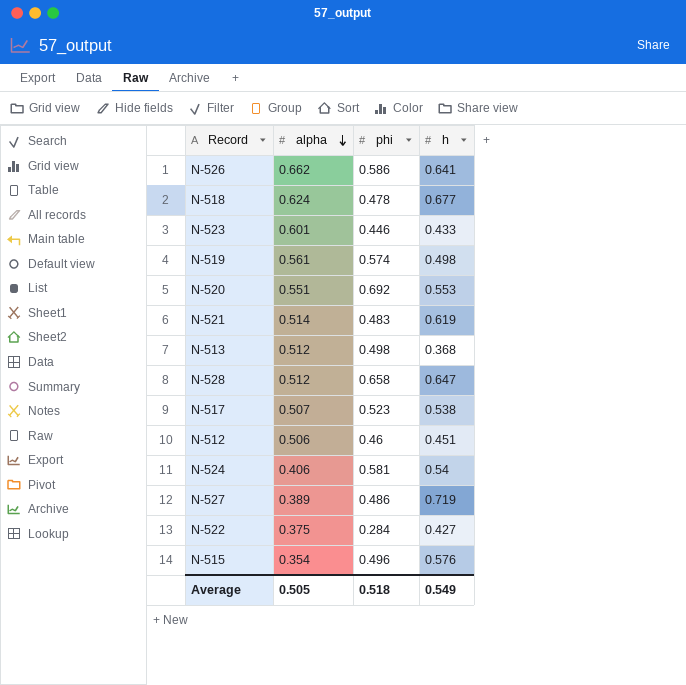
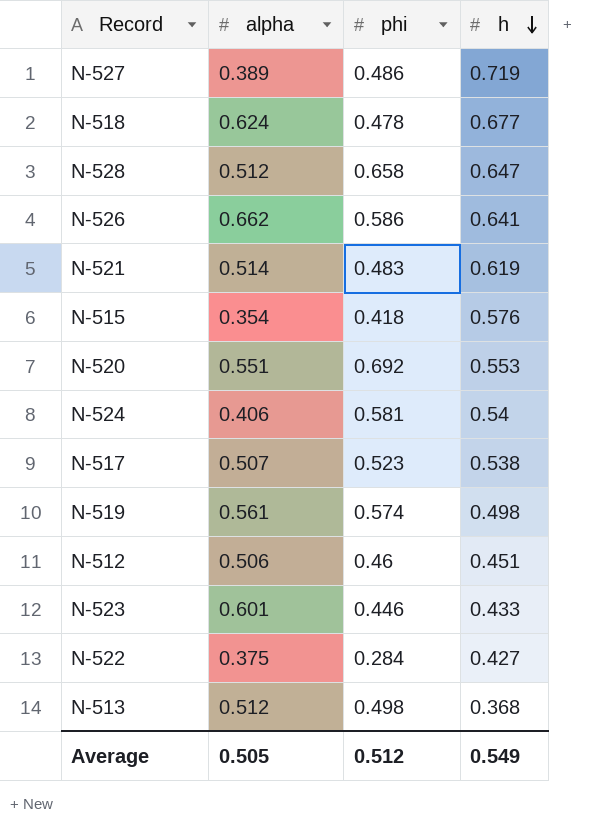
row order: alpha descending -> h descending
N-515 | phi: 0.496 -> 0.418
Average | phi: 0.518 -> 0.512

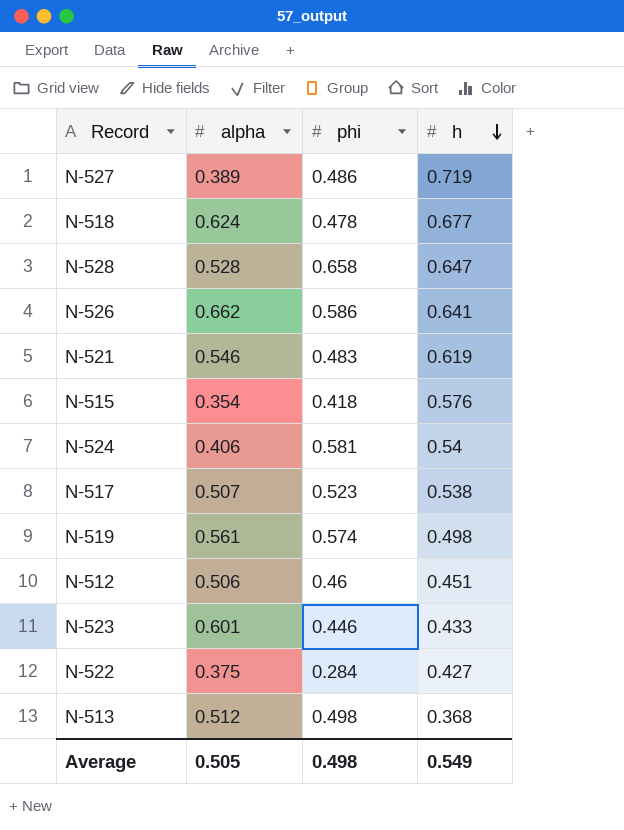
row N-520: 0.551 | 0.692 | 0.553 -> none
N-528 | alpha: 0.512 -> 0.528
N-521 | alpha: 0.514 -> 0.546
Average | phi: 0.512 -> 0.498

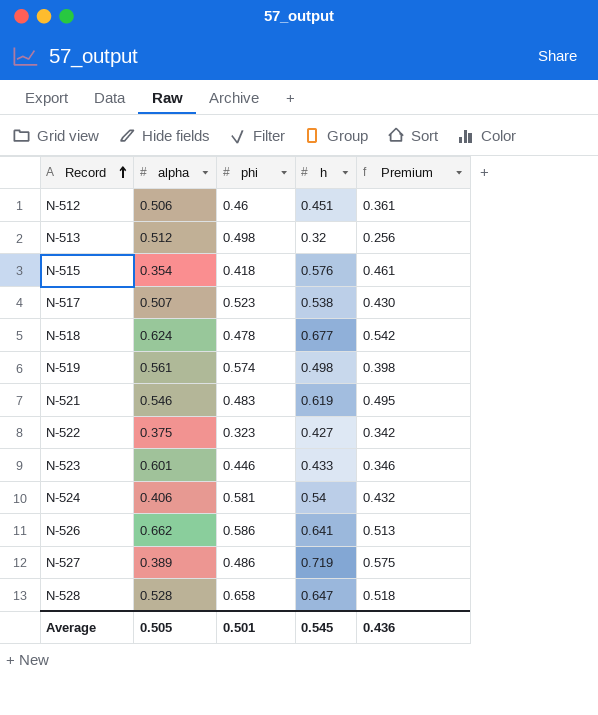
row order: h descending -> Record ascending
column Premium | formula: none -> [h] * 0.8
N-513 | h: 0.368 -> 0.32
N-522 | phi: 0.284 -> 0.323
Average | phi: 0.498 -> 0.501
Average | h: 0.549 -> 0.545

